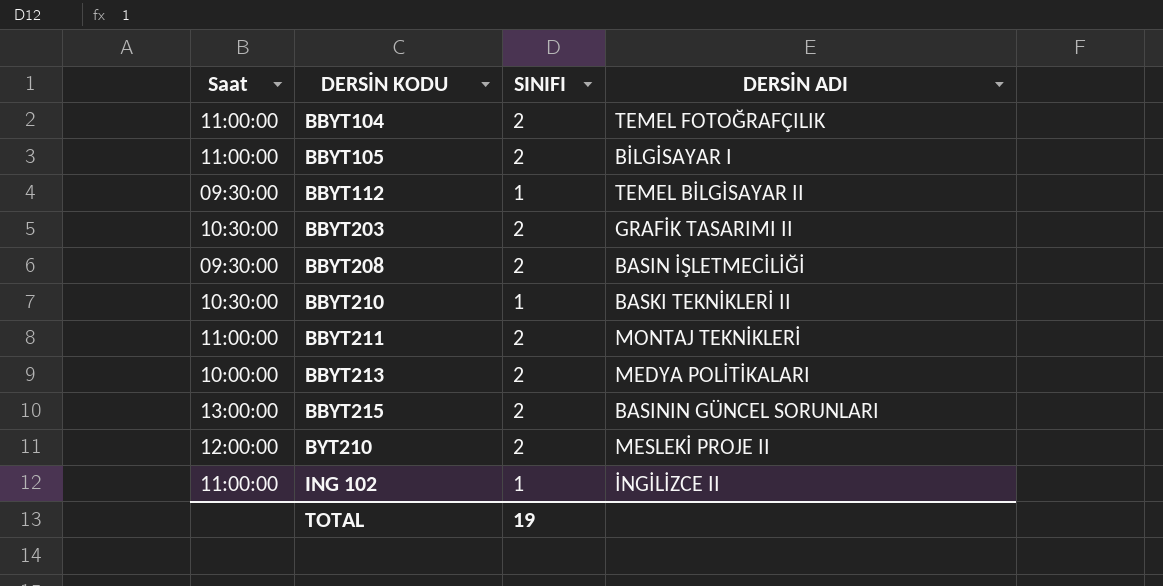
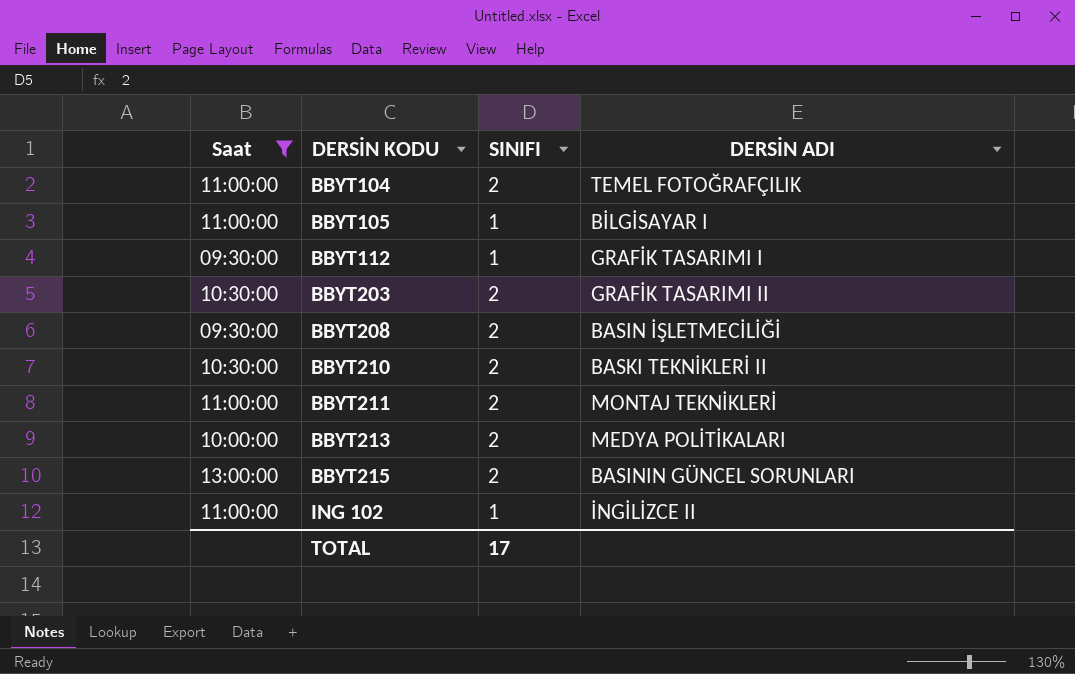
filter: none -> Saat != 12:00:00
BBYT105 | SINIFI: 2 -> 1
BBYT112 | DERSİN ADI: TEMEL BİLGİSAYAR II -> GRAFİK TASARIMI I
BBYT210 | SINIFI: 1 -> 2
TOTAL | SINIFI: 19 -> 17

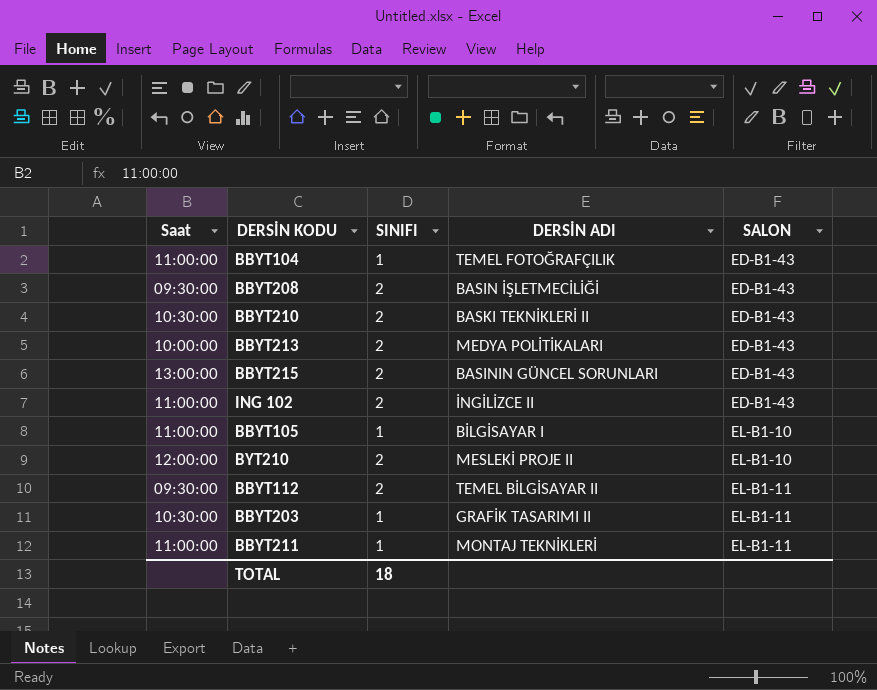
filter: Saat != 12:00:00 -> none
row order: DERSİN KODU ascending -> SALON ascending
column SALON | position: none -> 5
BBYT104 | SINIFI: 2 -> 1
ING 102 | SINIFI: 1 -> 2
BBYT112 | SINIFI: 1 -> 2
BBYT112 | DERSİN ADI: GRAFİK TASARIMI I -> TEMEL BİLGİSAYAR II
BBYT203 | SINIFI: 2 -> 1
BBYT211 | SINIFI: 2 -> 1
TOTAL | SINIFI: 17 -> 18

